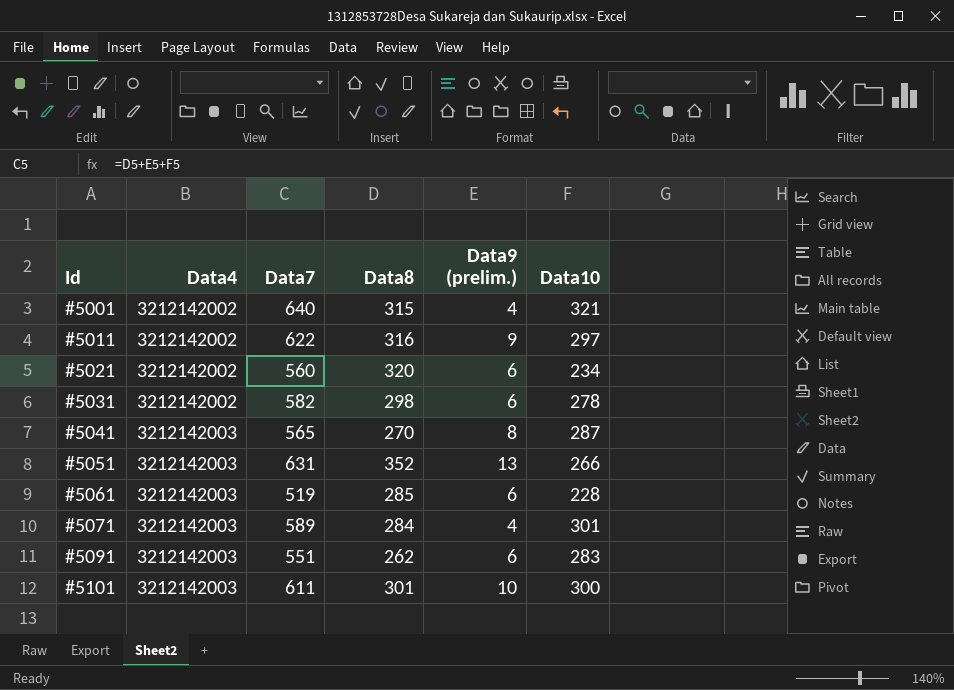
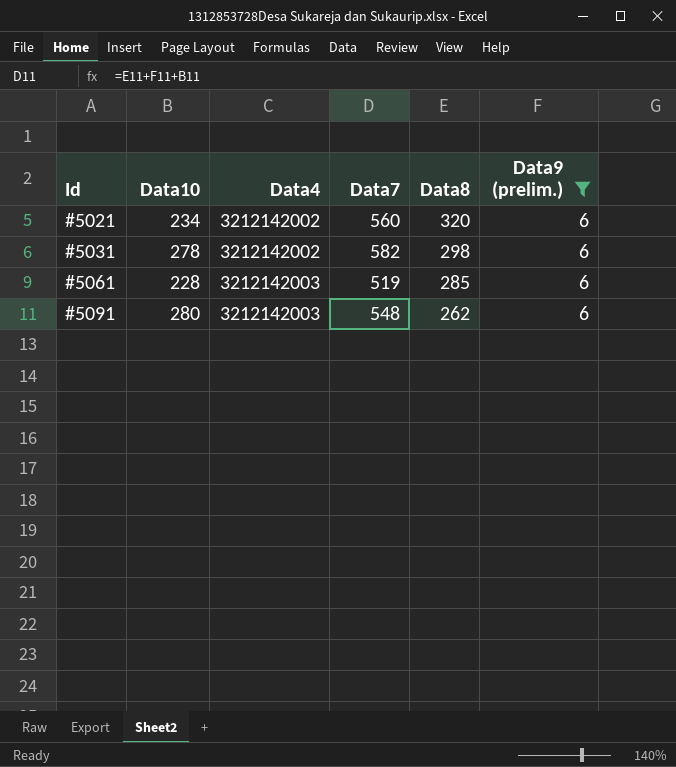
filter: none -> Data9 (prelim.) = 6
column Data10 | position: 6 -> 2
#5091 | Data10: 283 -> 280
#5091 | Data7: 551 -> 548

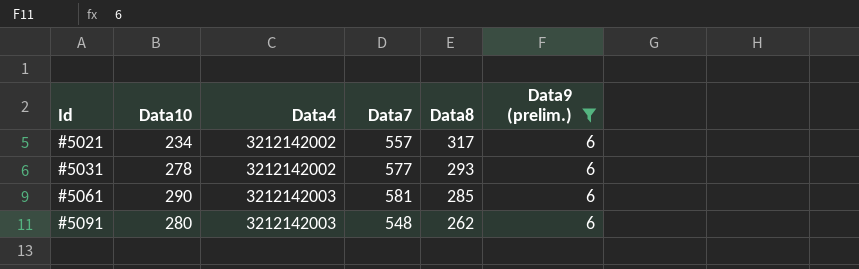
#5021 | Data7: 560 -> 557
#5021 | Data8: 320 -> 317
#5031 | Data7: 582 -> 577
#5031 | Data8: 298 -> 293
#5061 | Data10: 228 -> 290
#5061 | Data7: 519 -> 581

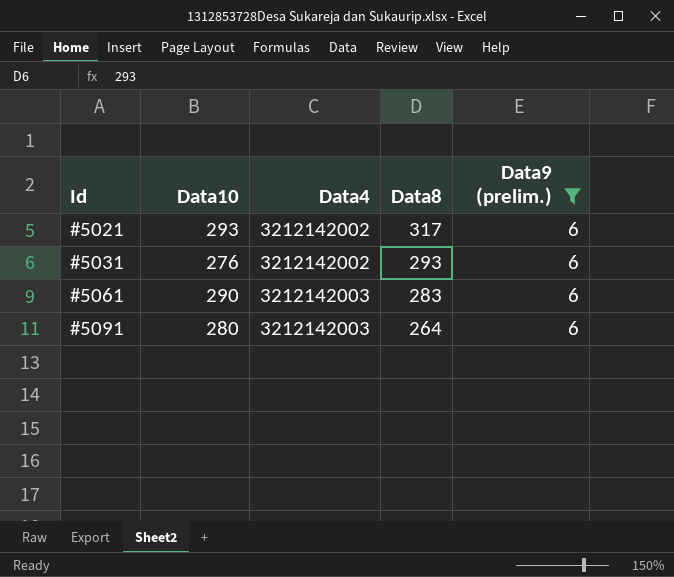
column Data7 | formula: [Data10] + [Data8] + [Data9 (prelim.)] -> none
#5021 | Data10: 234 -> 293
#5031 | Data10: 278 -> 276
#5061 | Data8: 285 -> 283
#5091 | Data8: 262 -> 264

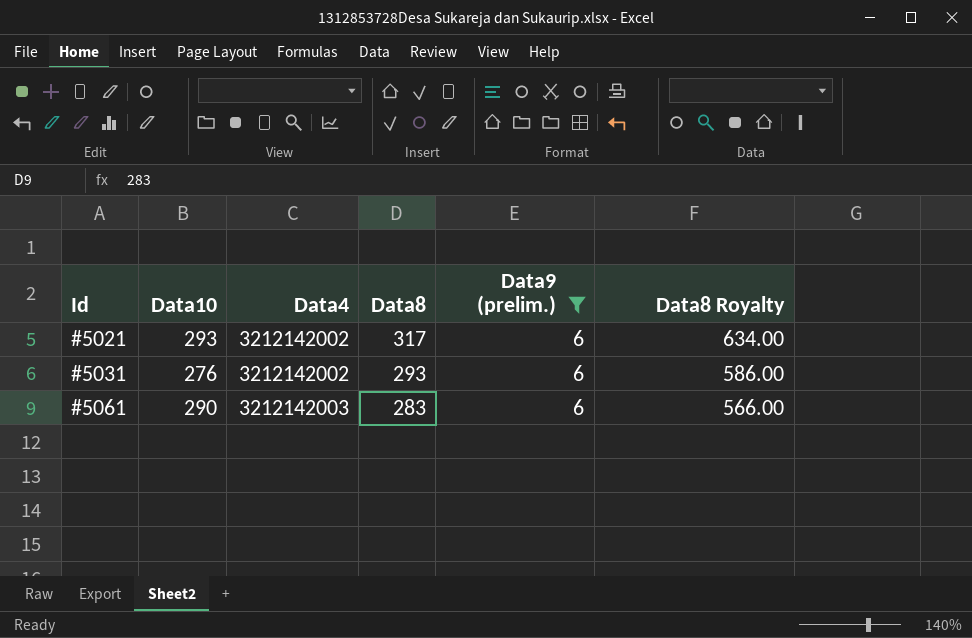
column Data8 Royalty | formula: none -> [Data8] * 2
row #5091: 280 | 3212142003 | 264 | 6 -> none

